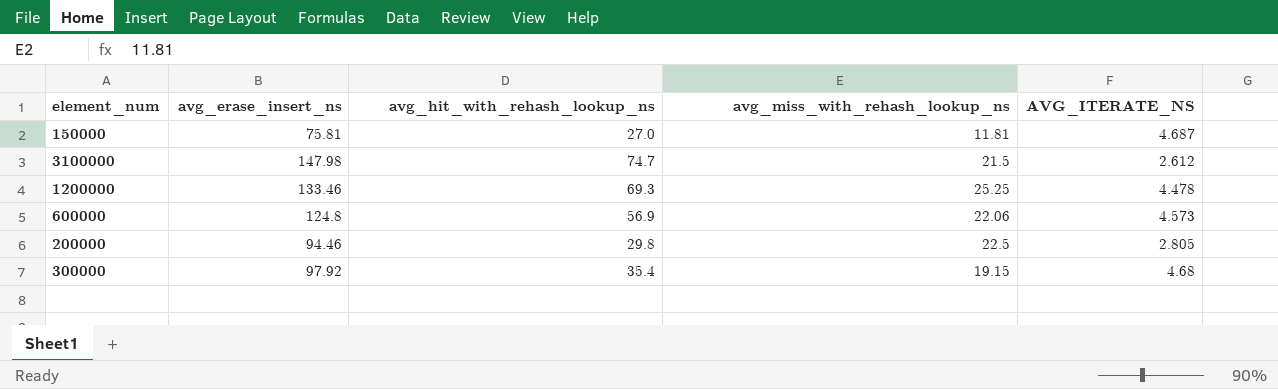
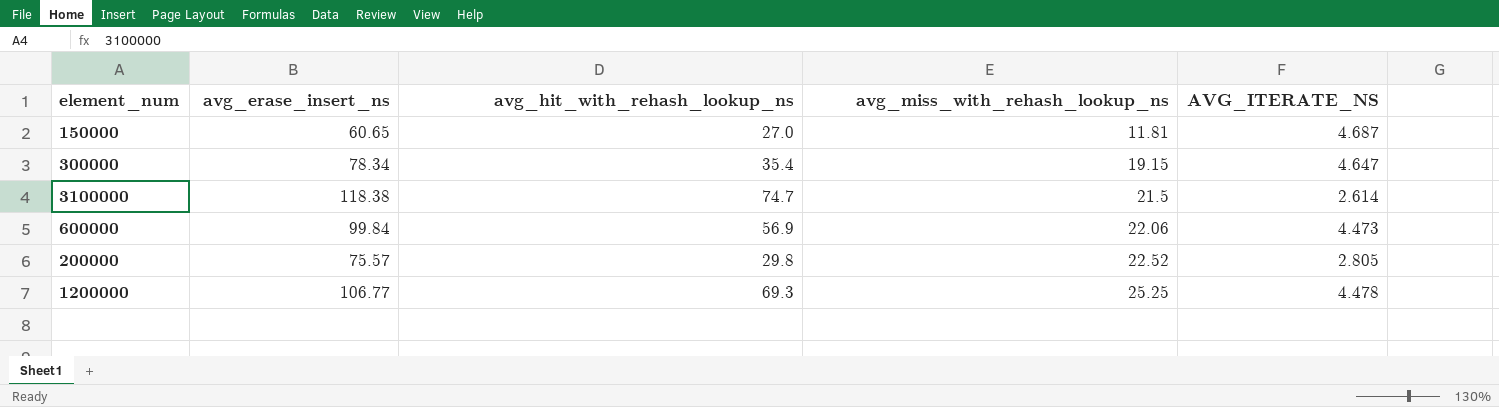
row order: none -> avg_miss_with_rehash_lookup_ns ascending
150000 | avg_erase_insert_ns: 75.81 -> 60.65
300000 | avg_erase_insert_ns: 97.92 -> 78.34
300000 | AVG_ITERATE_NS: 4.68 -> 4.647
3100000 | avg_erase_insert_ns: 147.98 -> 118.38
3100000 | AVG_ITERATE_NS: 2.612 -> 2.614
600000 | avg_erase_insert_ns: 124.8 -> 99.84
600000 | AVG_ITERATE_NS: 4.573 -> 4.473
200000 | avg_erase_insert_ns: 94.46 -> 75.57
200000 | avg_miss_with_rehash_lookup_ns: 22.5 -> 22.52
1200000 | avg_erase_insert_ns: 133.46 -> 106.77

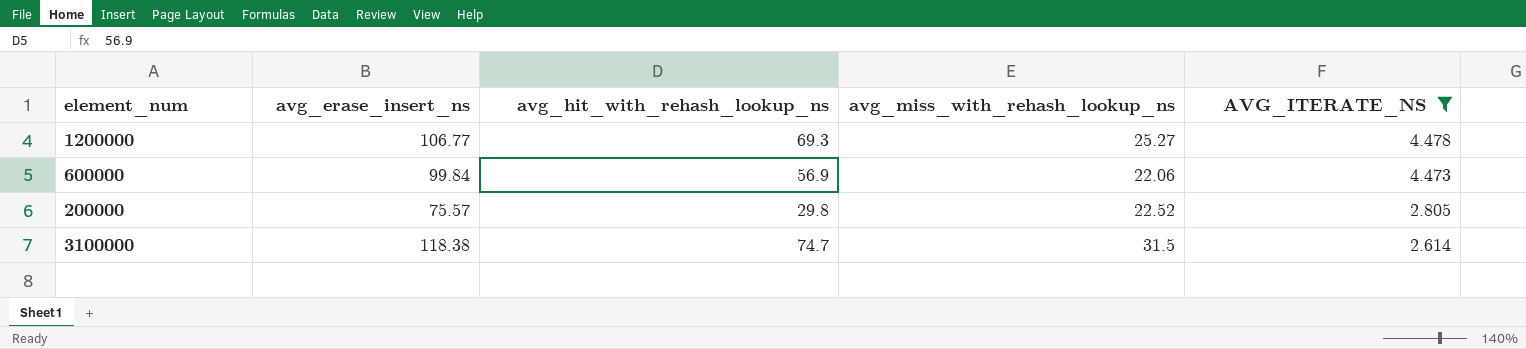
filter: none -> AVG_ITERATE_NS <= 4.478
row order: avg_miss_with_rehash_lookup_ns ascending -> AVG_ITERATE_NS descending
1200000 | avg_miss_with_rehash_lookup_ns: 25.25 -> 25.27
3100000 | avg_miss_with_rehash_lookup_ns: 21.5 -> 31.5

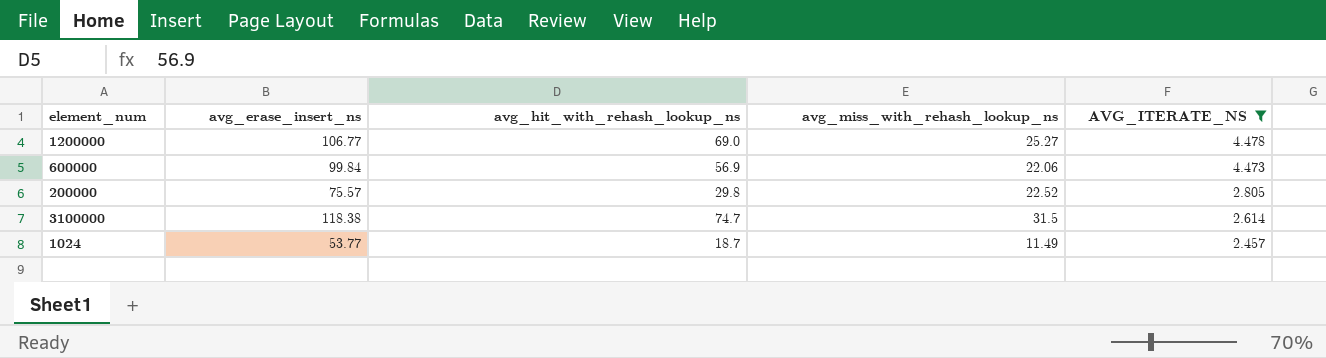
1200000 | avg_hit_with_rehash_lookup_ns: 69.3 -> 69.0
row 1024: none -> 53.77 | 18.7 | 11.49 | 2.457

